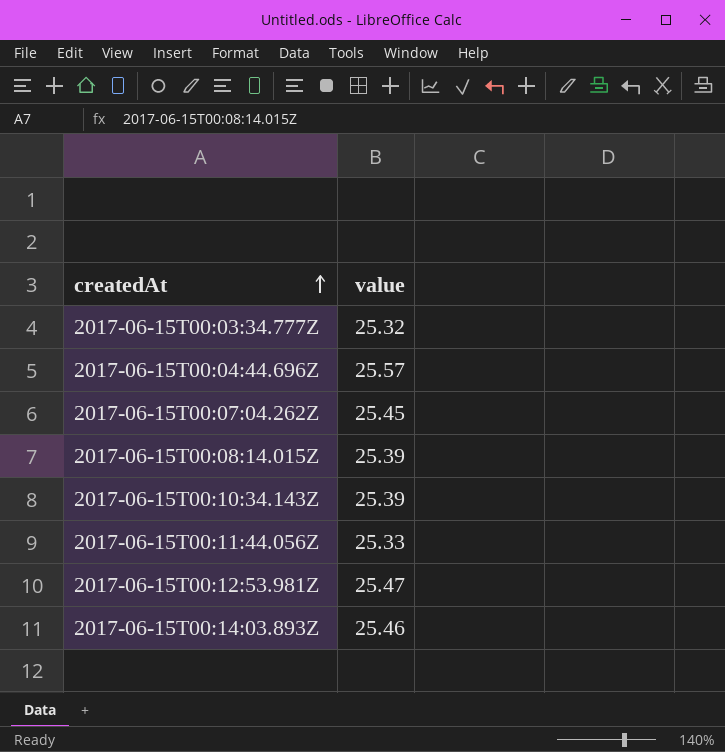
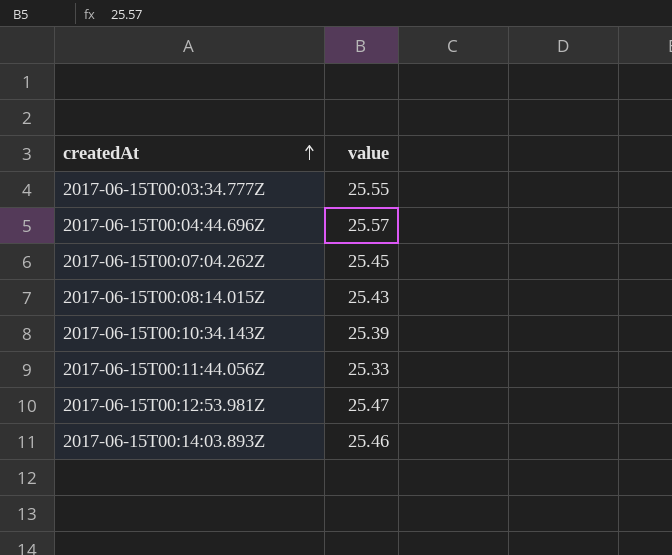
2017-06-15T00:03:34.777Z | value: 25.32 -> 25.55
2017-06-15T00:08:14.015Z | value: 25.39 -> 25.43

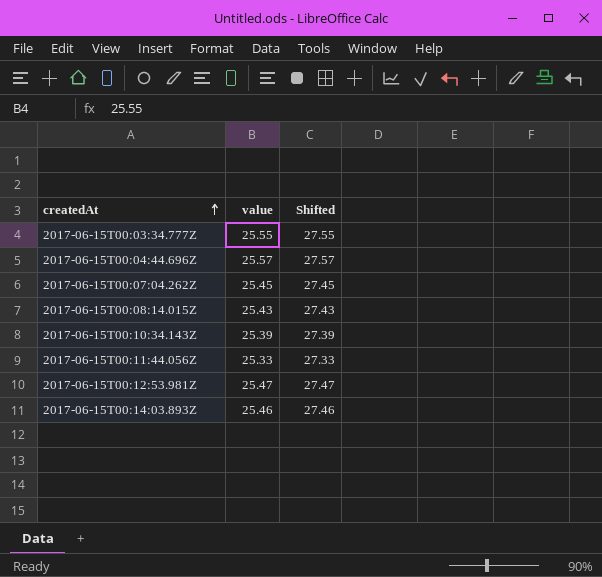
column Shifted | formula: none -> [value] + 2

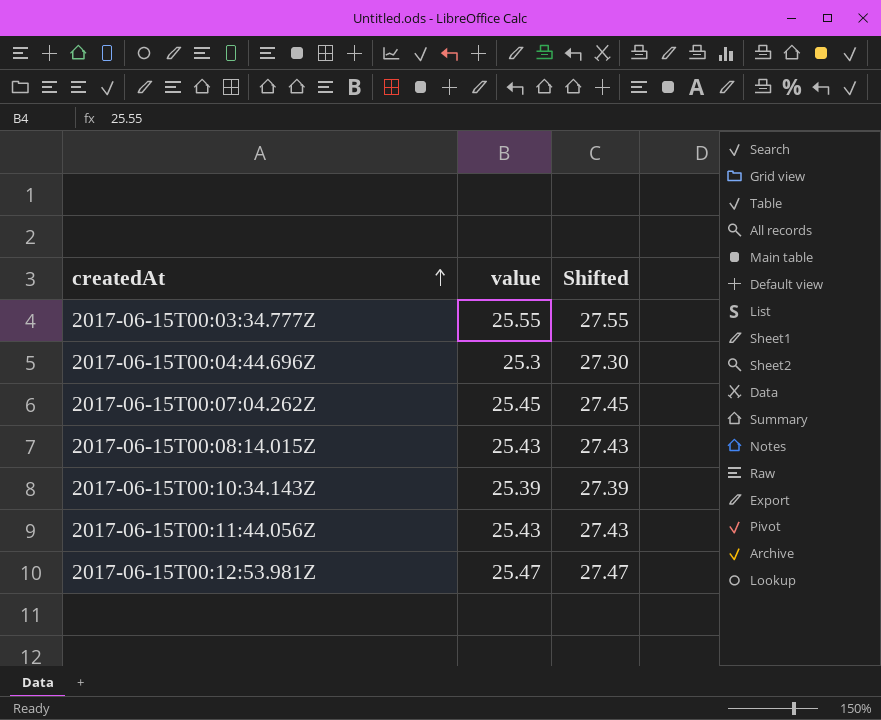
row 2017-06-15T00:14:03.893Z: 25.46 | 27.46 -> none
2017-06-15T00:04:44.696Z | value: 25.57 -> 25.3
2017-06-15T00:04:44.696Z | Shifted: 27.57 -> 27.30
2017-06-15T00:11:44.056Z | value: 25.33 -> 25.43
2017-06-15T00:11:44.056Z | Shifted: 27.33 -> 27.43

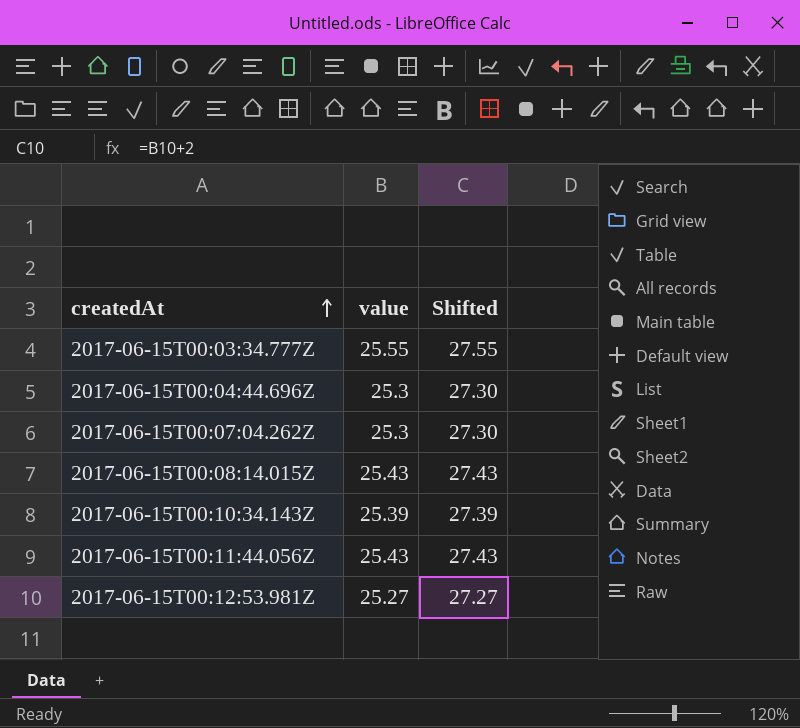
2017-06-15T00:07:04.262Z | value: 25.45 -> 25.3
2017-06-15T00:07:04.262Z | Shifted: 27.45 -> 27.30
2017-06-15T00:12:53.981Z | value: 25.47 -> 25.27
2017-06-15T00:12:53.981Z | Shifted: 27.47 -> 27.27

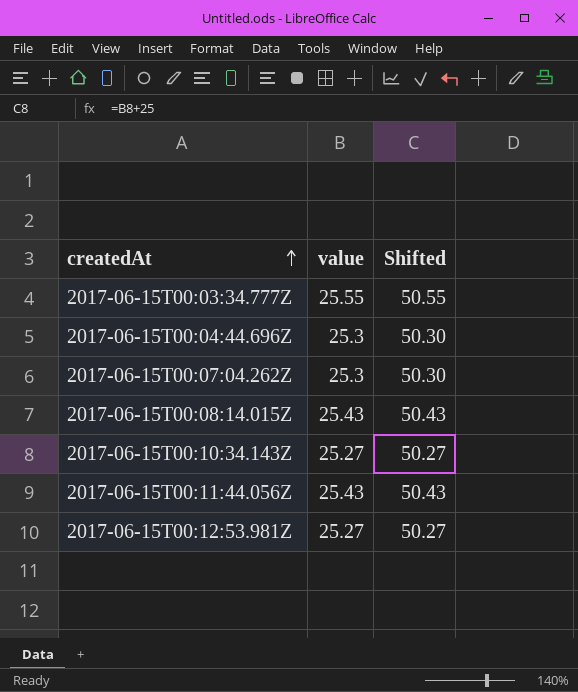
column Shifted | formula: [value] + 2 -> [value] + 25
2017-06-15T00:10:34.143Z | value: 25.39 -> 25.27

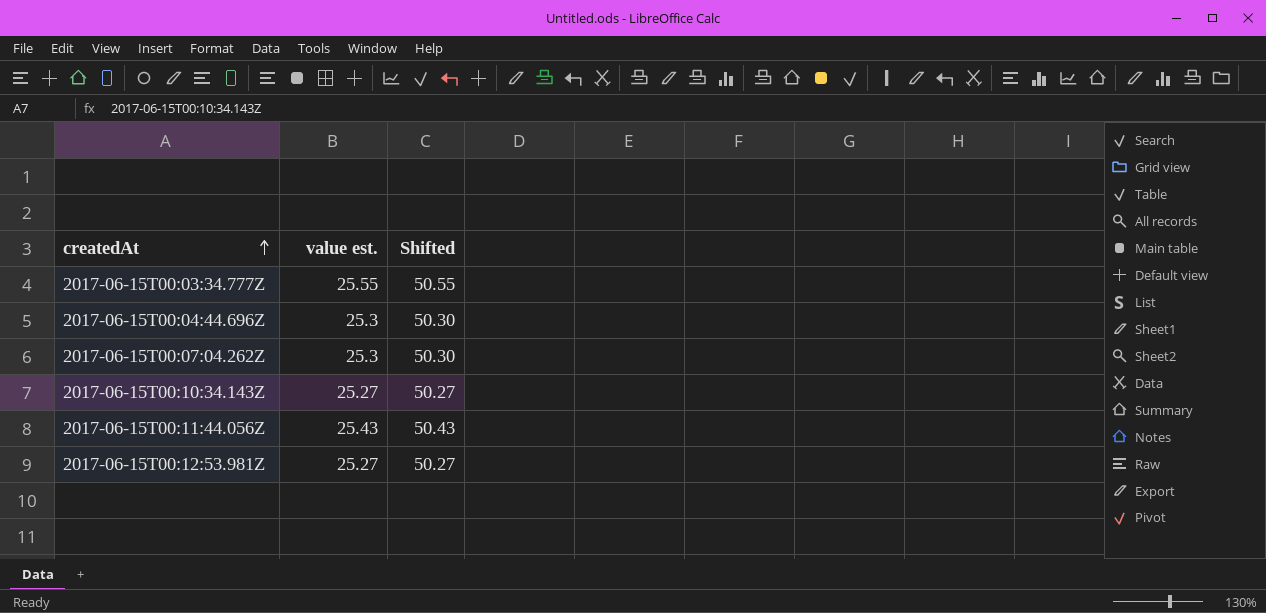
column name: value -> value est.
row 2017-06-15T00:08:14.015Z: 25.43 | 50.43 -> none

